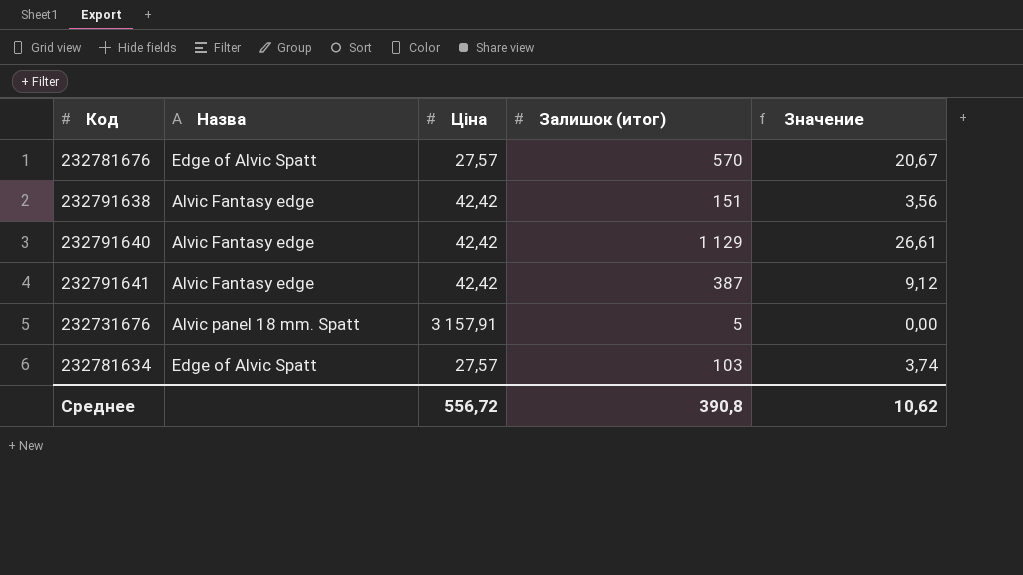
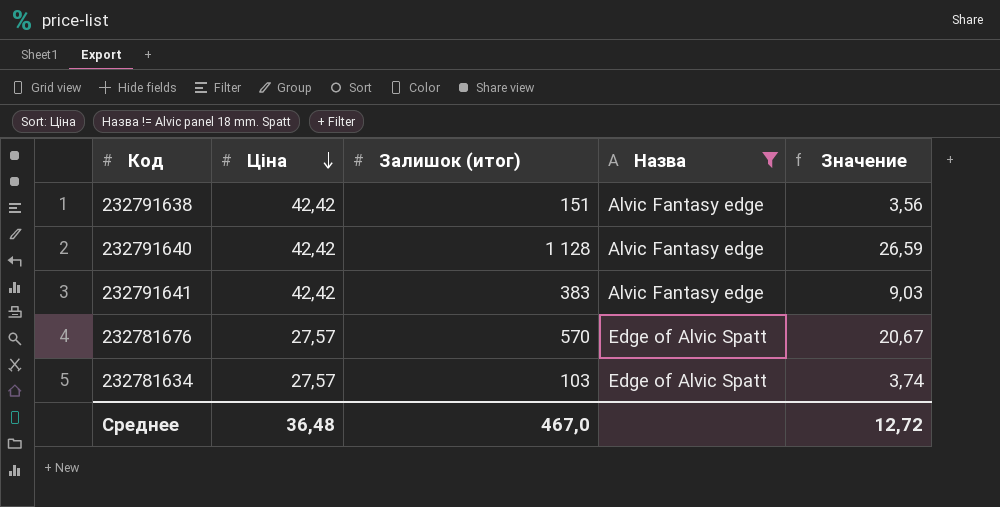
filter: none -> Назва != Alvic panel 18 mm. Spatt
row order: none -> Ціна descending
column Назва | position: 2 -> 4
232791640 | Залишок (итог): 1 129 -> 1 128
232791640 | Значение: 26,61 -> 26,59
232791641 | Залишок (итог): 387 -> 383
232791641 | Значение: 9,12 -> 9,03
Среднее | Ціна: 556,72 -> 36,48
Среднее | Залишок (итог): 390,8 -> 467,0
Среднее | Значение: 10,62 -> 12,72

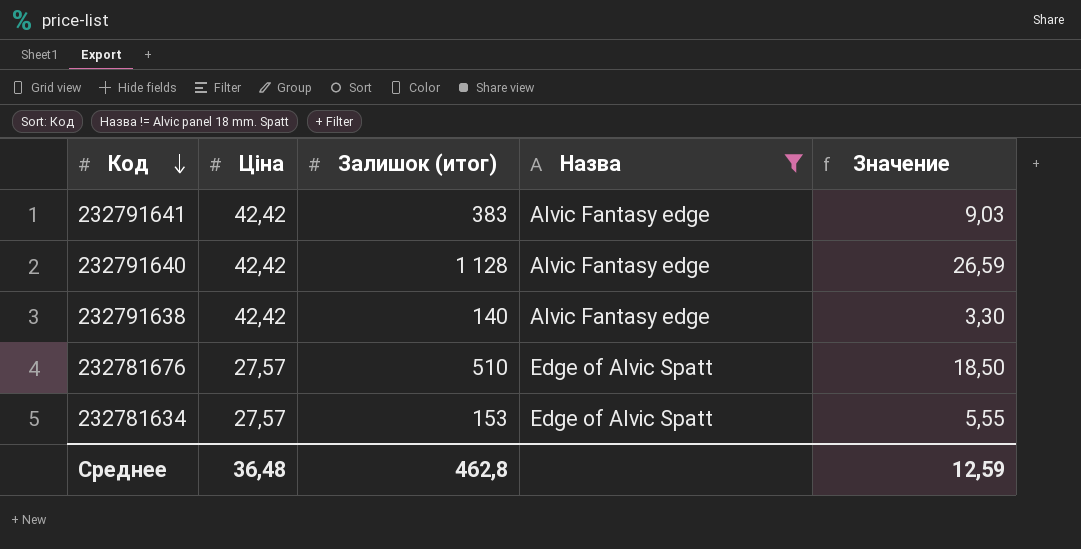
row order: Ціна descending -> Код descending
232791638 | Залишок (итог): 151 -> 140
232791638 | Значение: 3,56 -> 3,30
232781676 | Залишок (итог): 570 -> 510
232781676 | Значение: 20,67 -> 18,50
232781634 | Залишок (итог): 103 -> 153
232781634 | Значение: 3,74 -> 5,55
Среднее | Залишок (итог): 467,0 -> 462,8
Среднее | Значение: 12,72 -> 12,59

